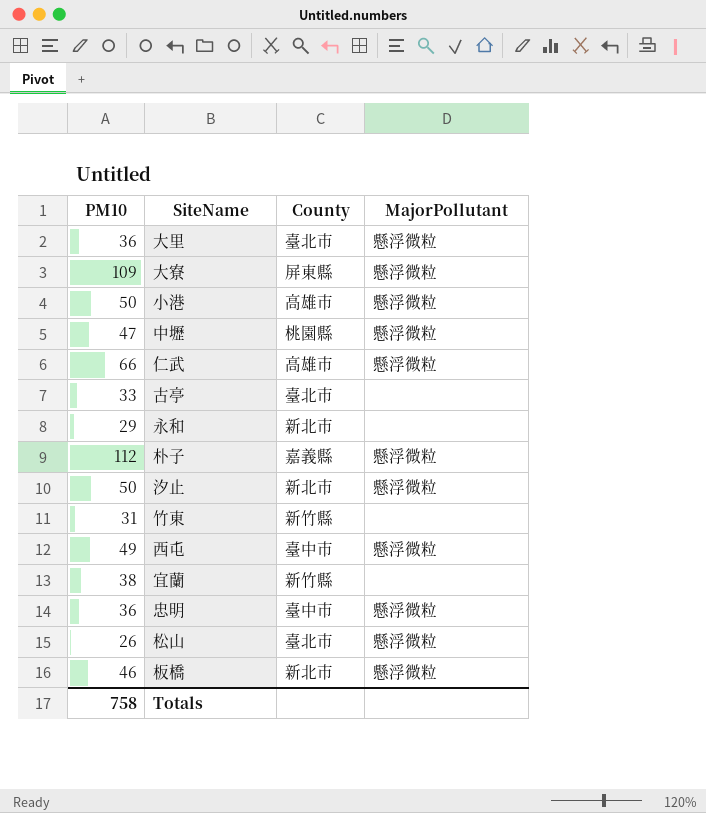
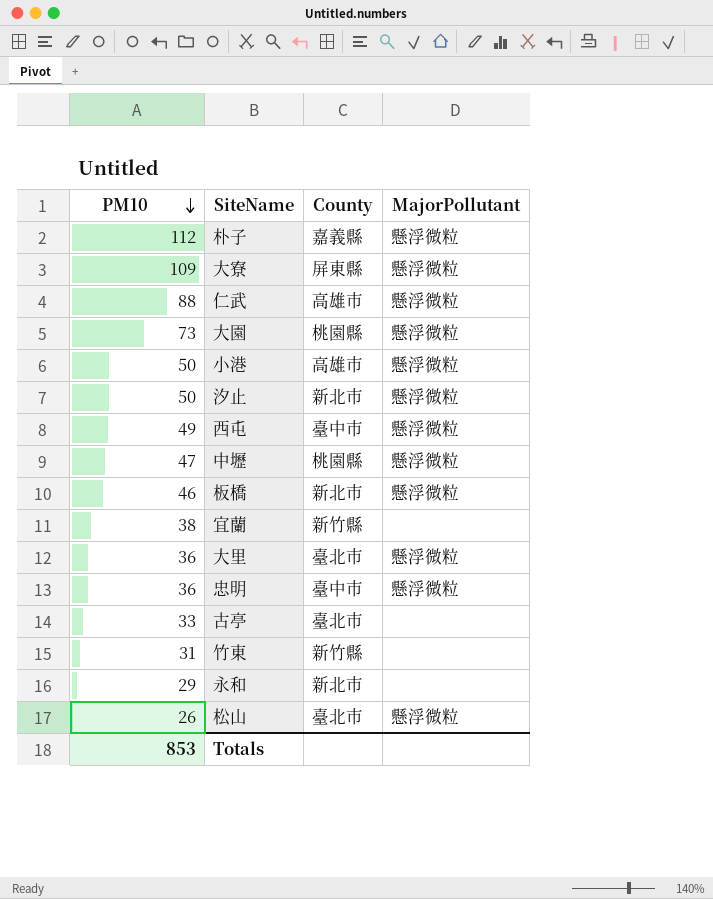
row order: none -> PM10 descending
仁武 | PM10: 66 -> 88
row 大園: none -> 73 | 桃園縣 | 懸浮微粒
Totals | PM10: 758 -> 853

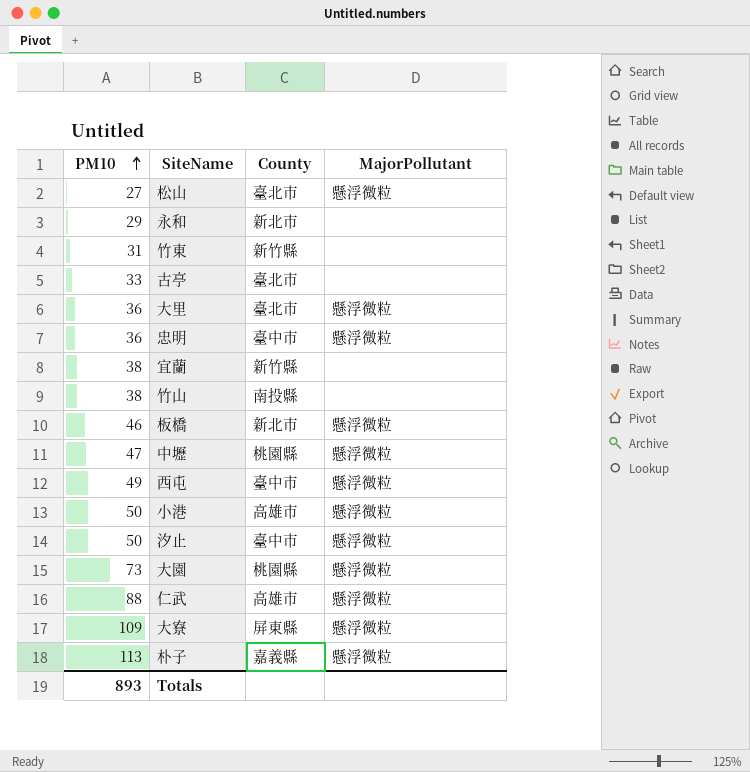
row order: PM10 descending -> PM10 ascending
松山 | PM10: 26 -> 27
row 竹山: none -> 38 | 南投縣 | none
汐止 | County: 新北市 -> 臺中市
朴子 | PM10: 112 -> 113
Totals | PM10: 853 -> 893

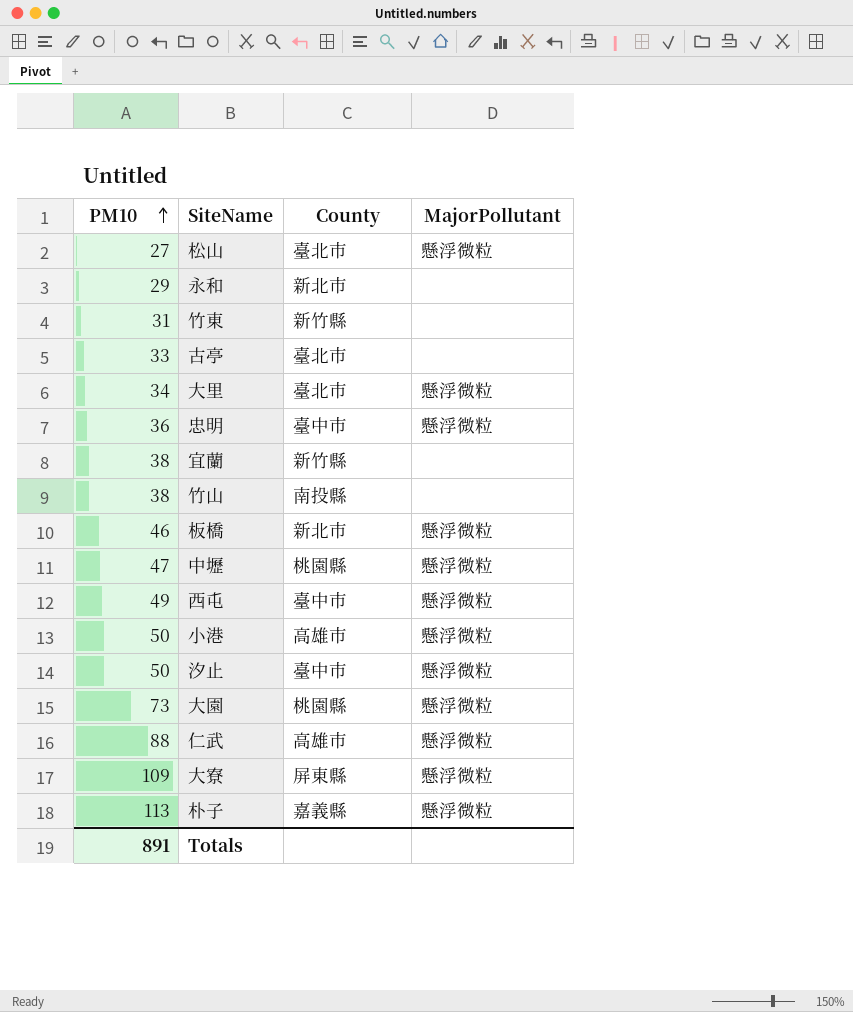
大里 | PM10: 36 -> 34
Totals | PM10: 893 -> 891

